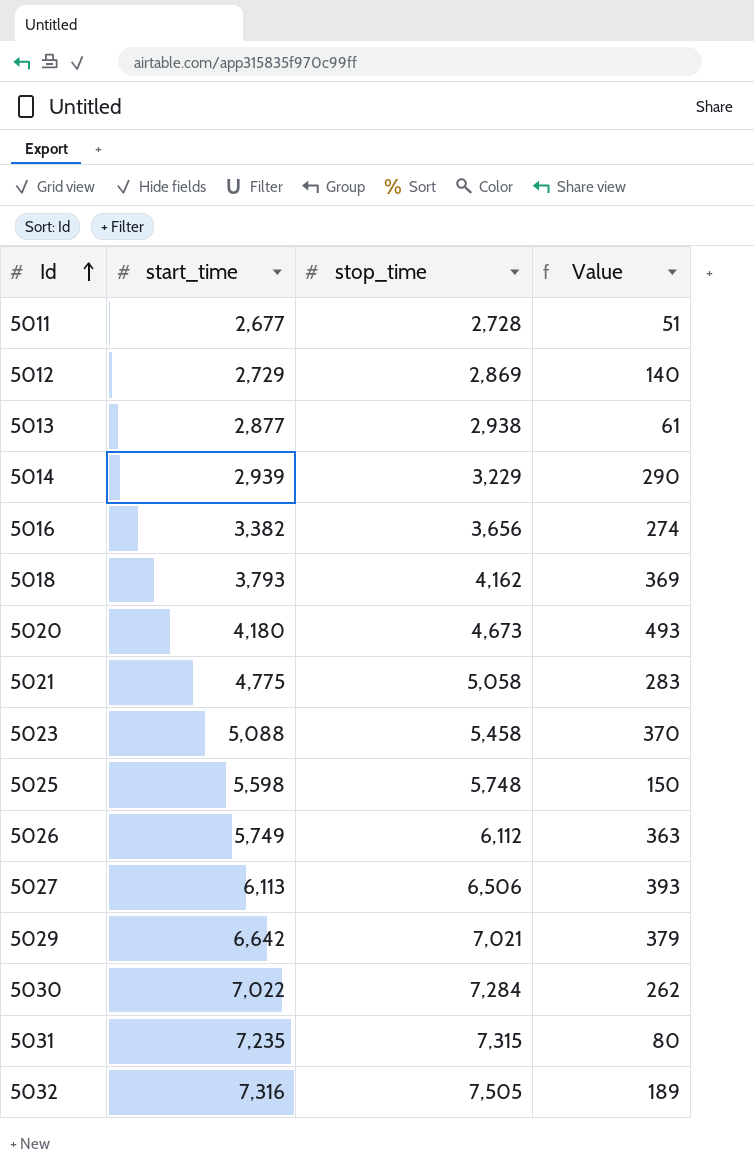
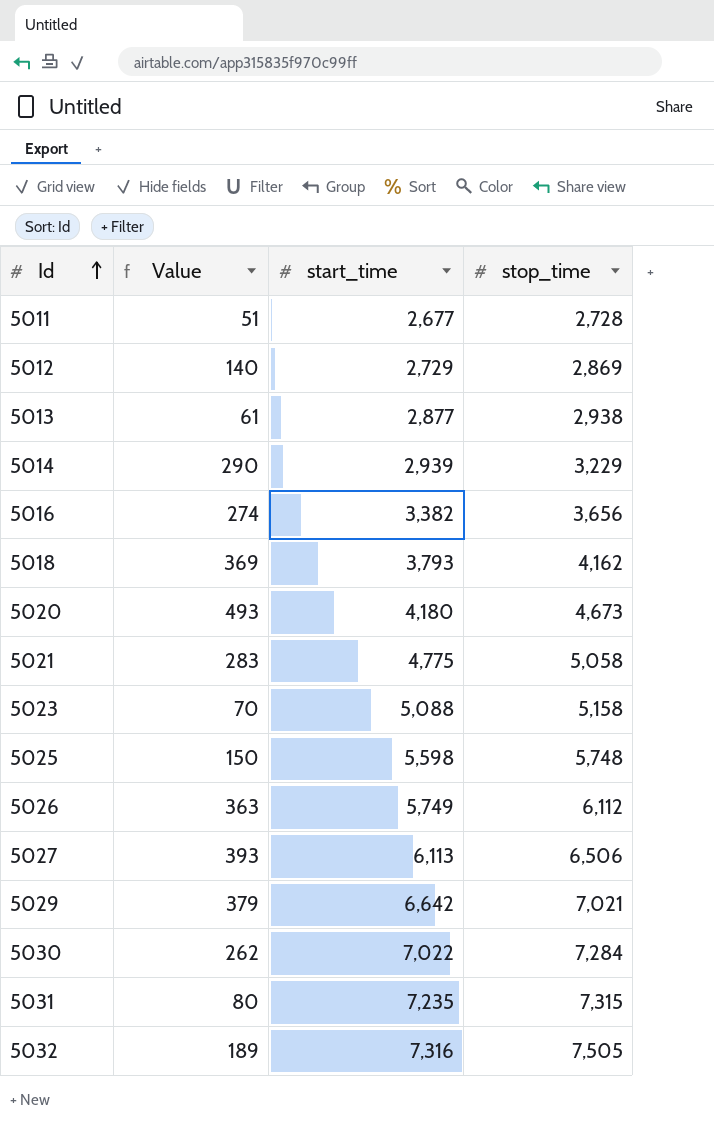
column Value | position: 4 -> 2
5023 | Value: 370 -> 70
5023 | stop_time: 5,458 -> 5,158

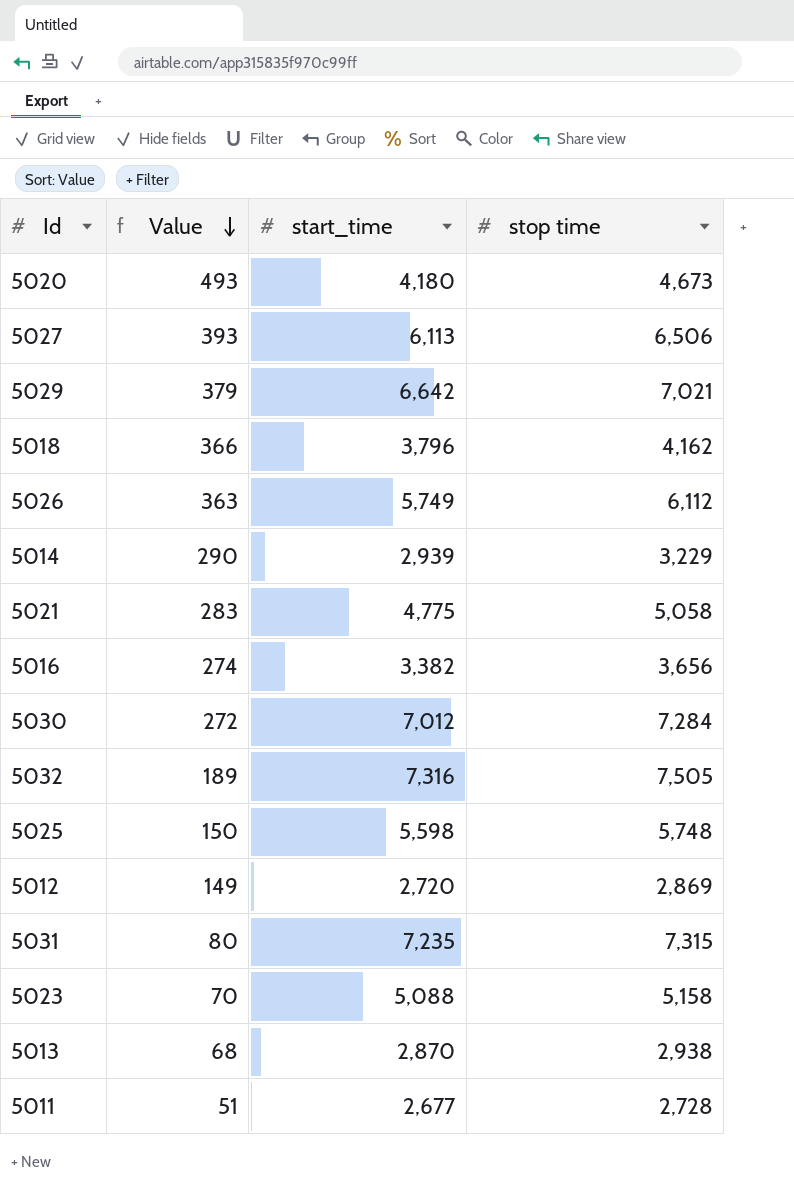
row order: Id ascending -> Value descending
column name: stop_time -> stop time
5018 | Value: 369 -> 366
5018 | start_time: 3,793 -> 3,796
5030 | Value: 262 -> 272
5030 | start_time: 7,022 -> 7,012
5012 | Value: 140 -> 149
5012 | start_time: 2,729 -> 2,720
5013 | Value: 61 -> 68
5013 | start_time: 2,877 -> 2,870

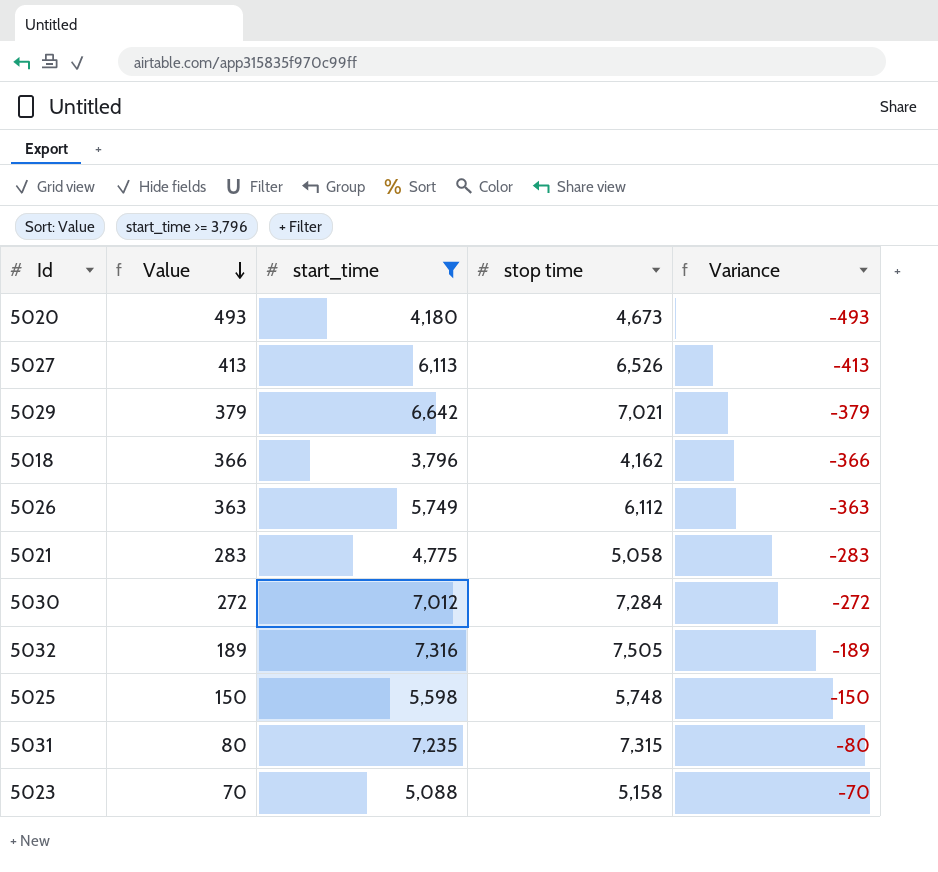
filter: none -> start_time >= 3,796
column Variance | formula: none -> [start_time] - [stop time]
5027 | Value: 393 -> 413
5027 | stop time: 6,506 -> 6,526

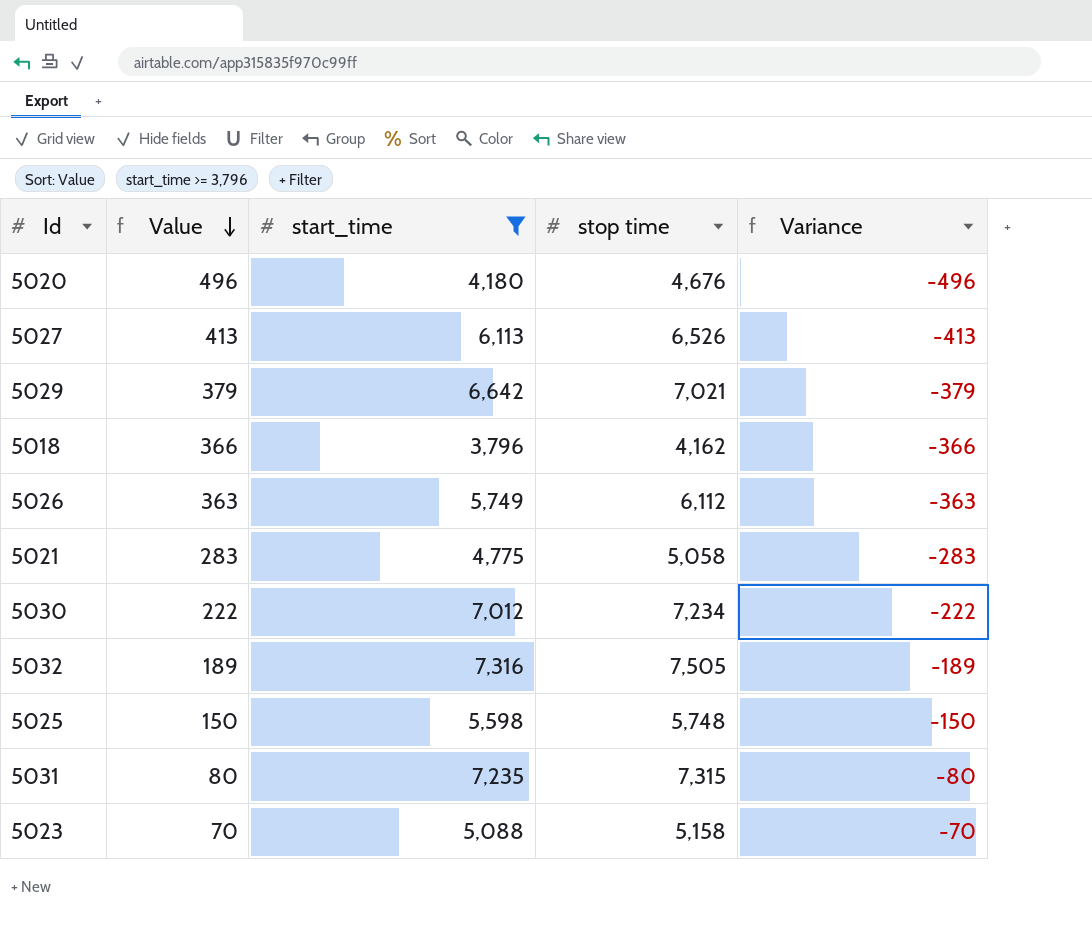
5020 | Value: 493 -> 496
5020 | stop time: 4,673 -> 4,676
5020 | Variance: -493 -> -496
5030 | Value: 272 -> 222
5030 | stop time: 7,284 -> 7,234
5030 | Variance: -272 -> -222

